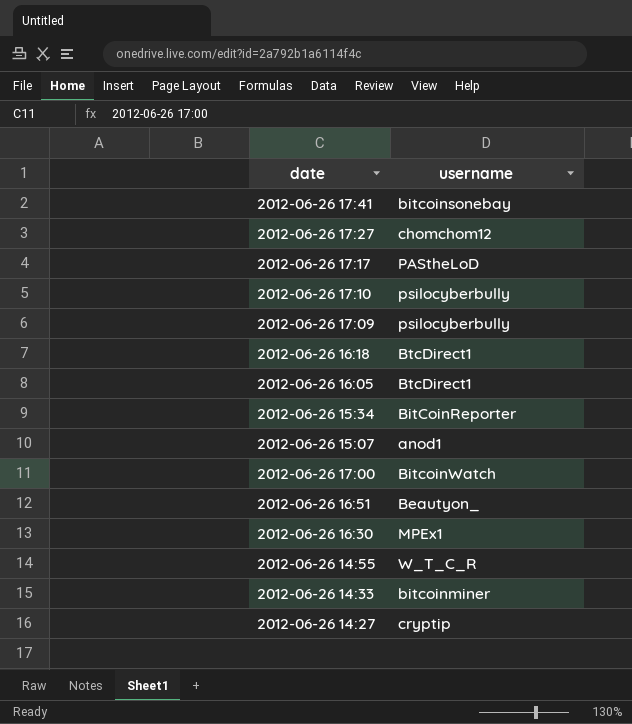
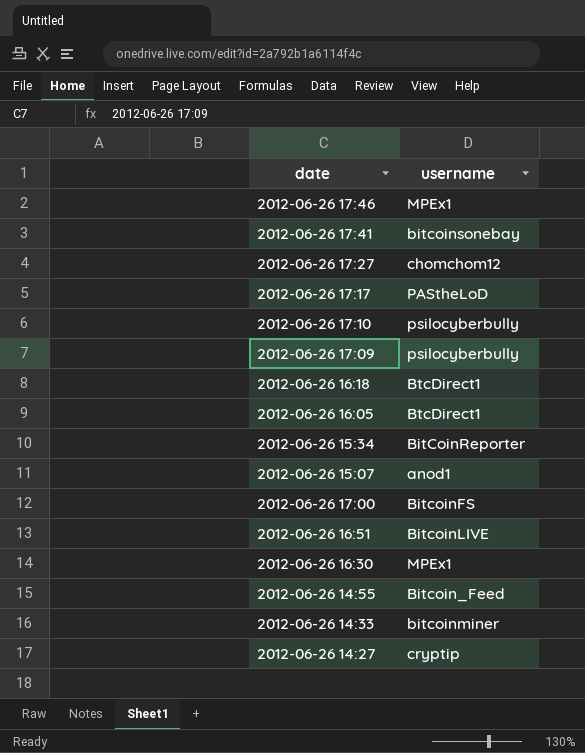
row 2012-06-26 17:46: none -> MPEx1
2012-06-26 17:00 | username: BitcoinWatch -> BitcoinFS
2012-06-26 16:51 | username: Beautyon_ -> BitcoinLIVE
2012-06-26 14:55 | username: W_T_C_R -> Bitcoin_Feed

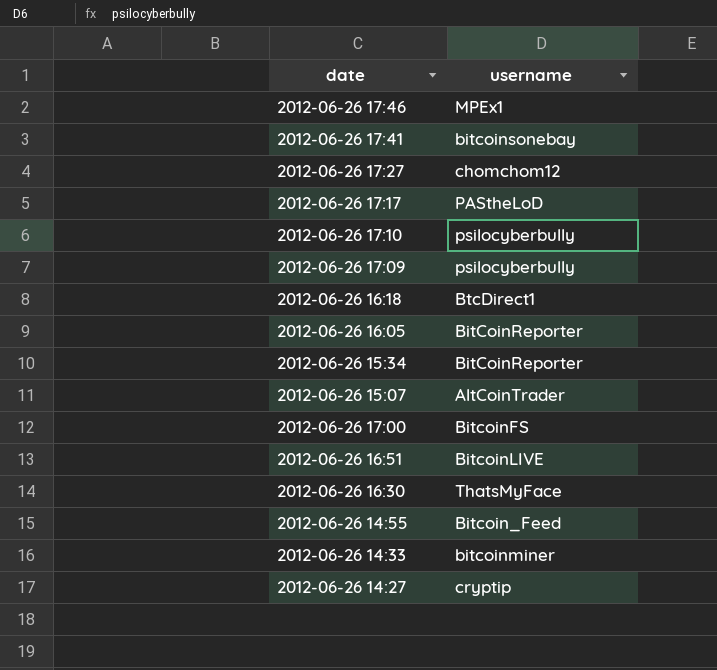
2012-06-26 16:05 | username: BtcDirect1 -> BitCoinReporter
2012-06-26 15:07 | username: anod1 -> AltCoinTrader
2012-06-26 16:30 | username: MPEx1 -> ThatsMyFace

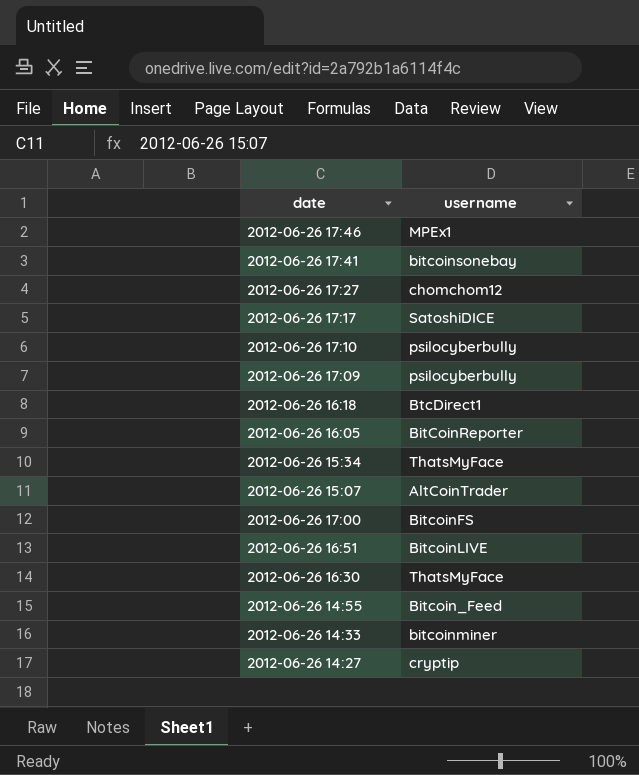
2012-06-26 17:17 | username: PAStheLoD -> SatoshiDICE
2012-06-26 15:34 | username: BitCoinReporter -> ThatsMyFace

